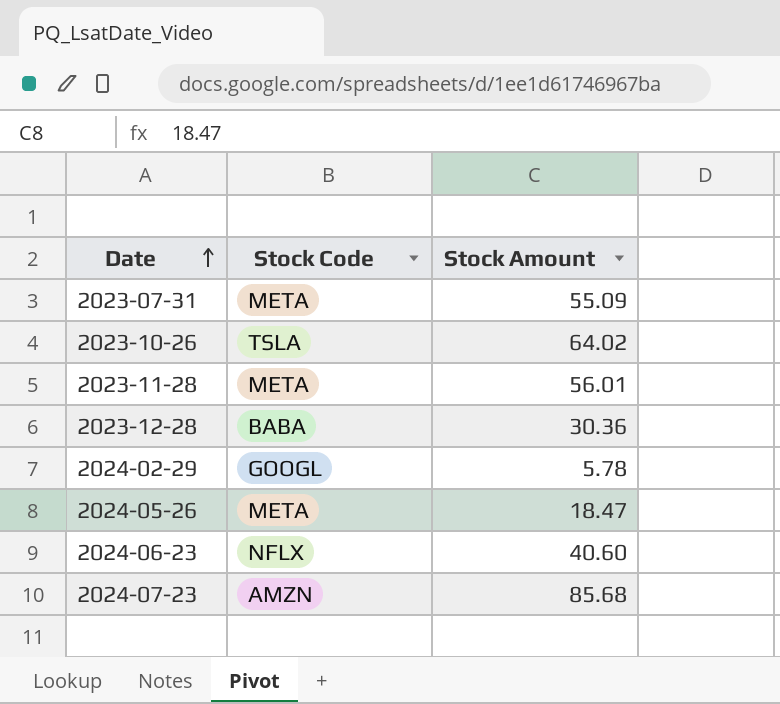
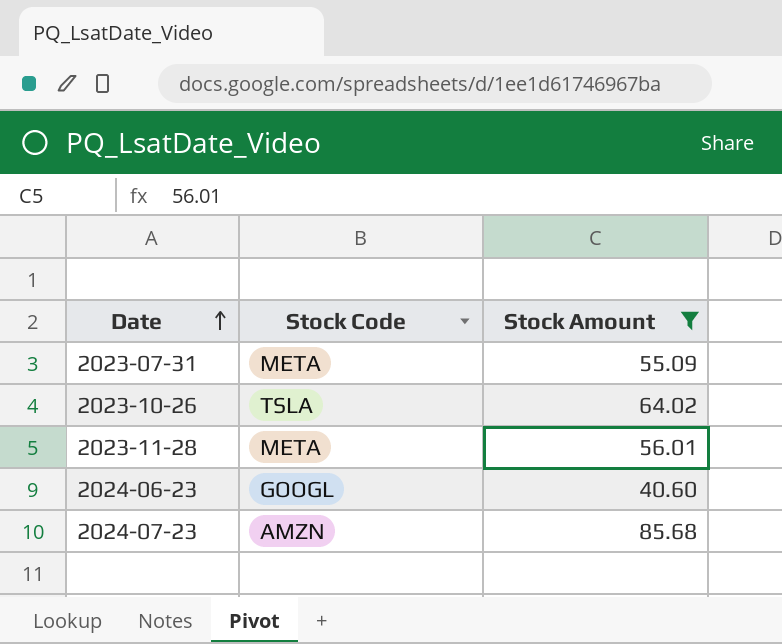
filter: none -> Stock Amount >= 40.60
2024-06-23 | Stock Code: NFLX -> GOOGL

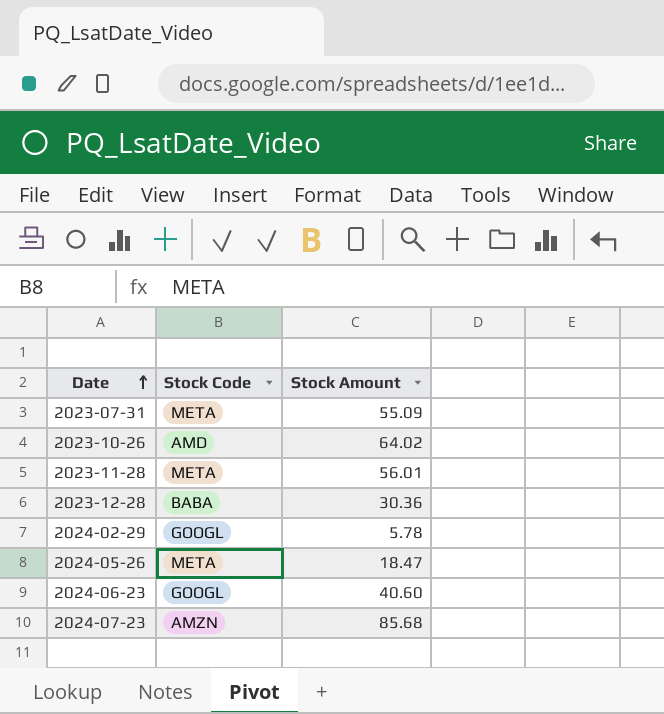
filter: Stock Amount >= 40.60 -> none
2023-10-26 | Stock Code: TSLA -> AMD

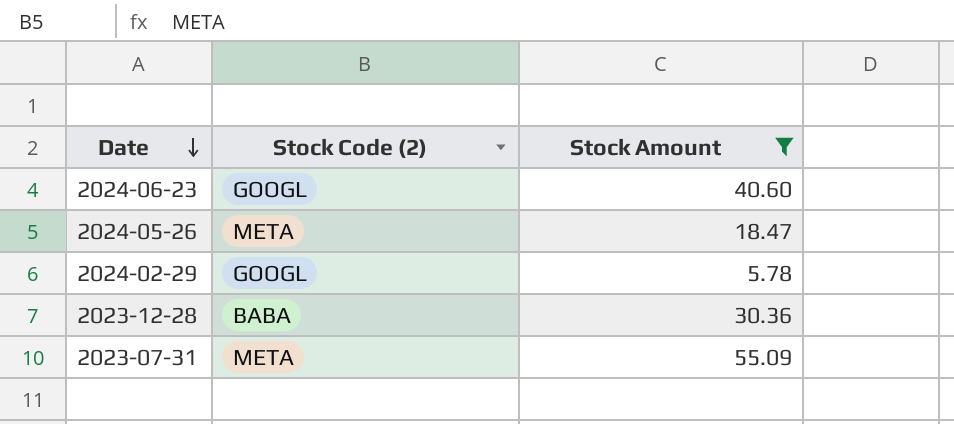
filter: none -> Stock Amount <= 55.09
row order: Date ascending -> Date descending
column name: Stock Code -> Stock Code (2)

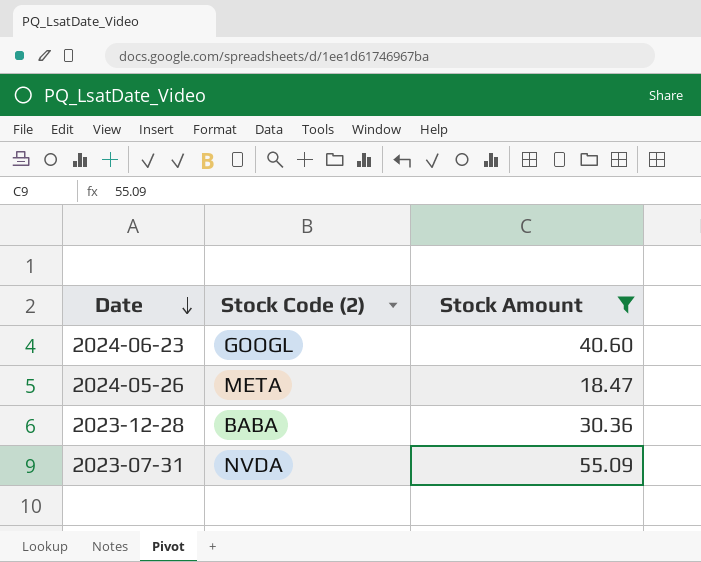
row 2024-02-29: GOOGL | 5.78 -> none
2023-07-31 | Stock Code (2): META -> NVDA

